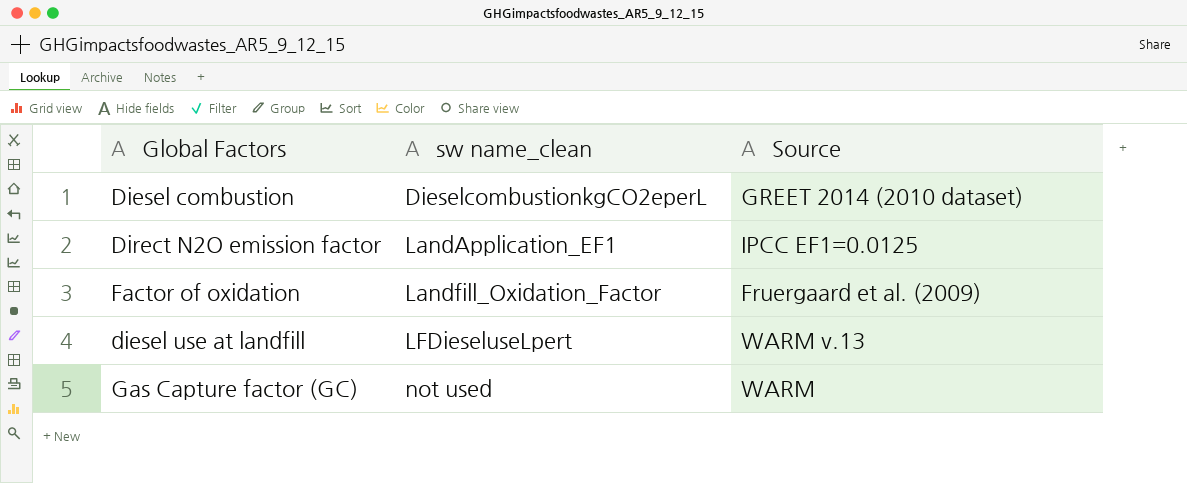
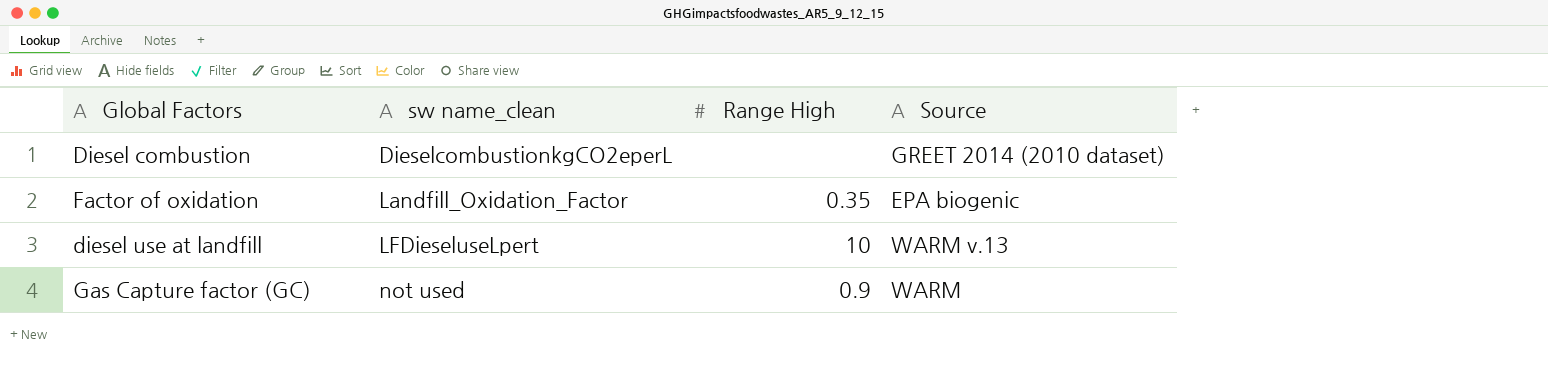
column Range High | position: none -> 3
row Direct N2O emission factor: LandApplication_EF1 | IPCC EF1=0.0125 -> none
Factor of oxidation | Source: Fruergaard et al. (2009) -> EPA biogenic

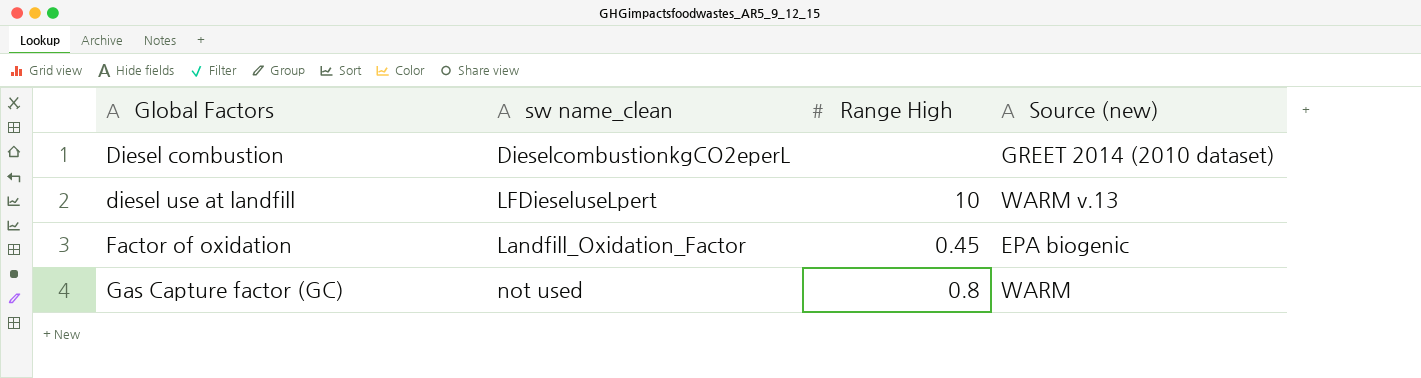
row order: sw name_clean ascending -> Global Factors ascending
column name: Source -> Source (new)
Factor of oxidation | Range High: 0.35 -> 0.45
Gas Capture factor (GC) | Range High: 0.9 -> 0.8

